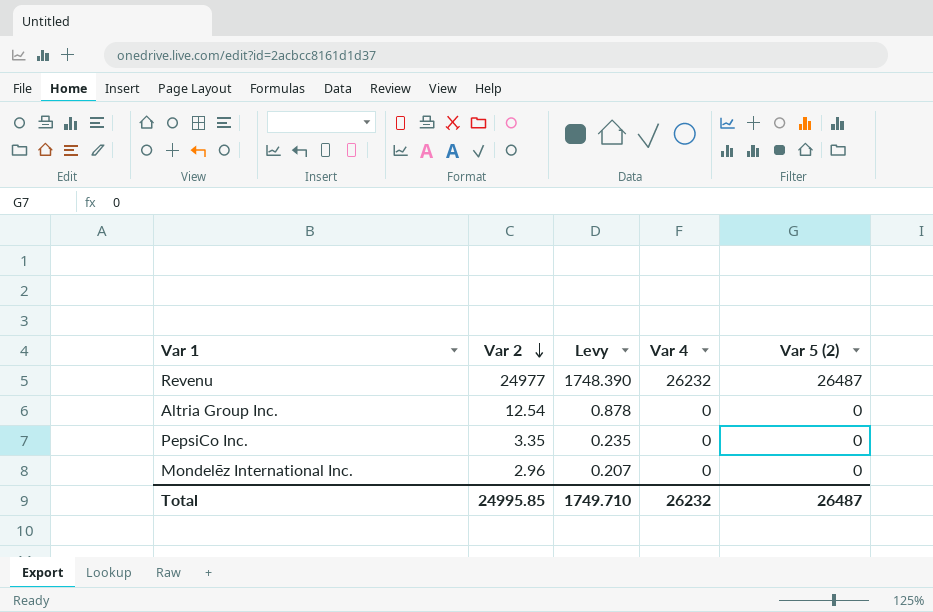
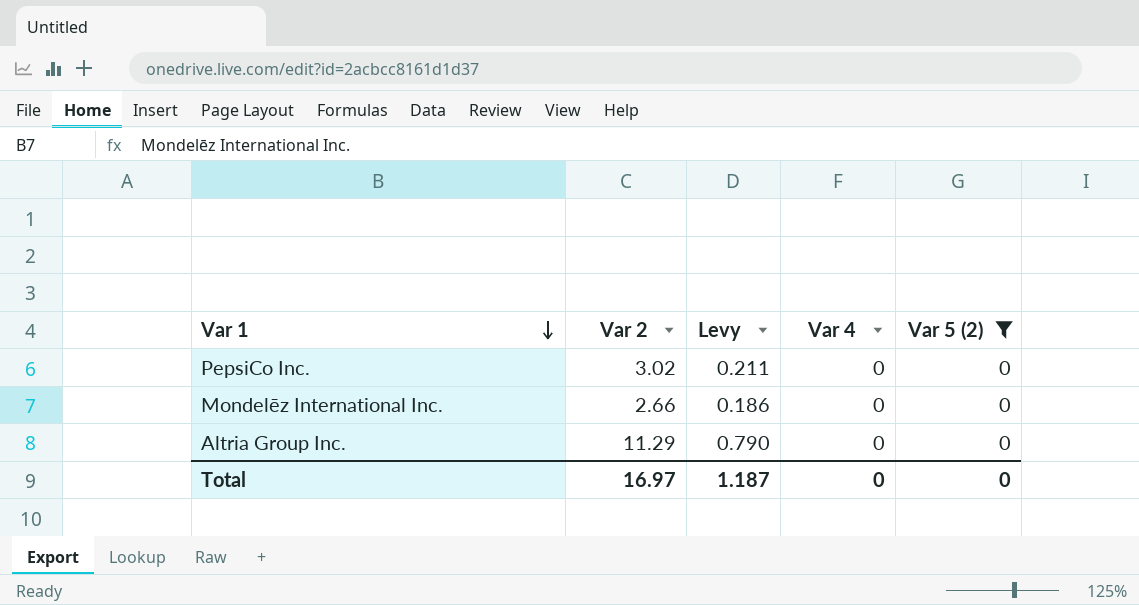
filter: none -> Var 5 (2) = 0
row order: Var 2 descending -> Var 1 descending
PepsiCo Inc. | Var 2: 3.35 -> 3.02
PepsiCo Inc. | Levy: 0.235 -> 0.211
Mondelēz International Inc. | Var 2: 2.96 -> 2.66
Mondelēz International Inc. | Levy: 0.207 -> 0.186
Altria Group Inc. | Var 2: 12.54 -> 11.29
Altria Group Inc. | Levy: 0.878 -> 0.790
Total | Var 2: 24995.85 -> 16.97
Total | Levy: 1749.710 -> 1.187
Total | Var 4: 26232 -> 0
Total | Var 5 (2): 26487 -> 0

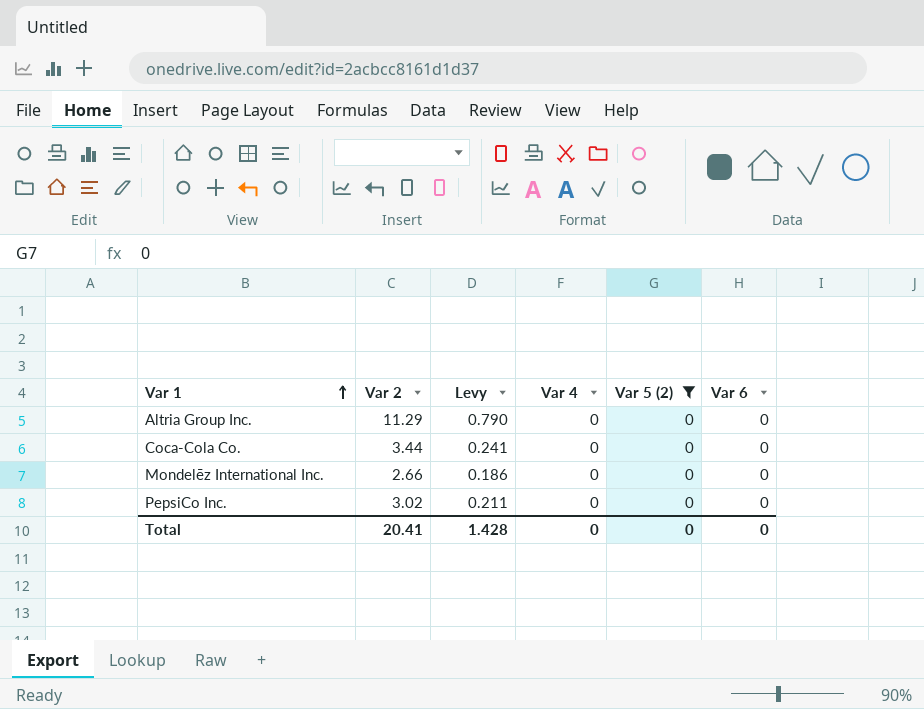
row order: Var 1 descending -> Var 1 ascending
column Var 6 | position: none -> 6
row Coca-Cola Co.: none -> 3.44 | 0.241 | 0 | 0 | 0
Total | Var 2: 16.97 -> 20.41
Total | Levy: 1.187 -> 1.428

